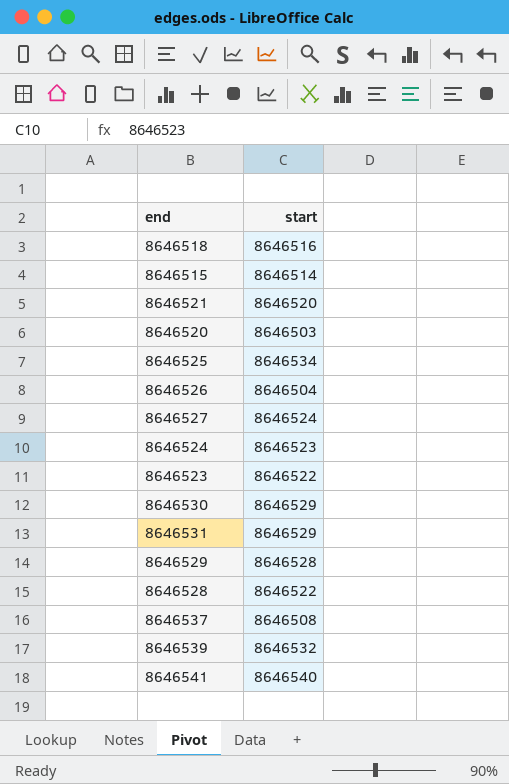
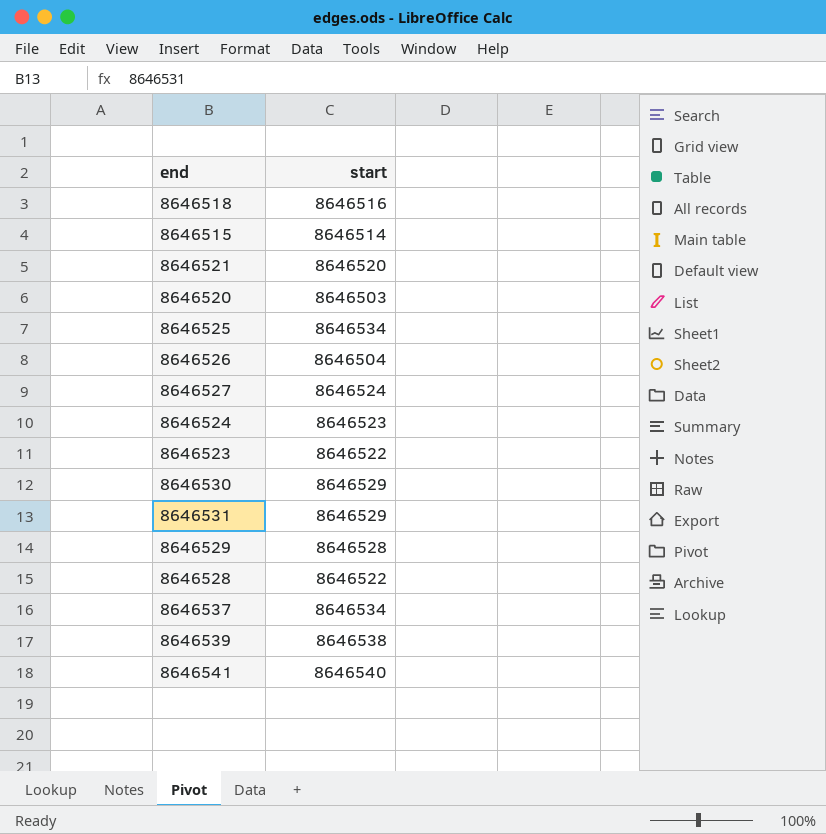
8646537 | start: 8646508 -> 8646534
8646539 | start: 8646532 -> 8646538

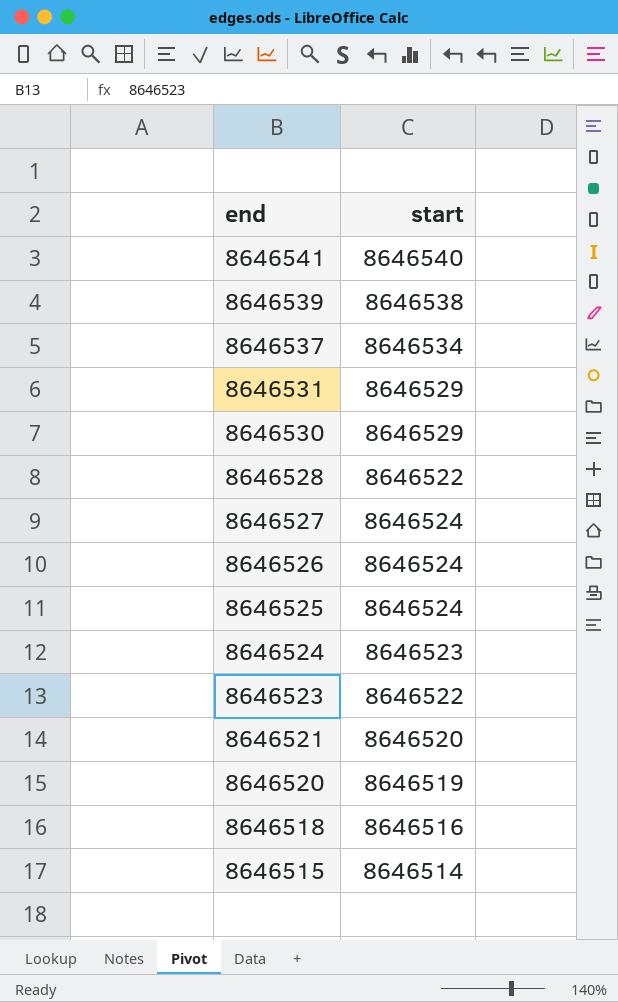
row order: none -> end descending
row 8646529: 8646528 -> none
8646526 | start: 8646504 -> 8646524
8646525 | start: 8646534 -> 8646524
8646520 | start: 8646503 -> 8646519

